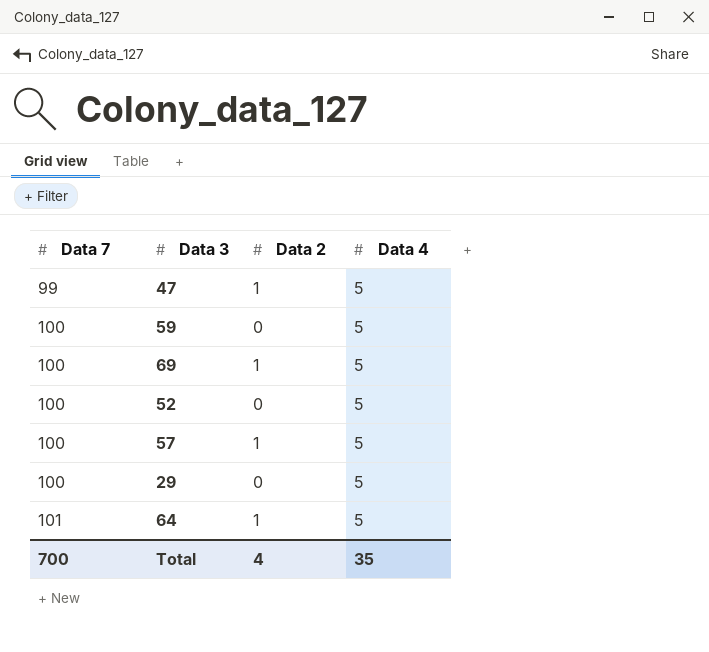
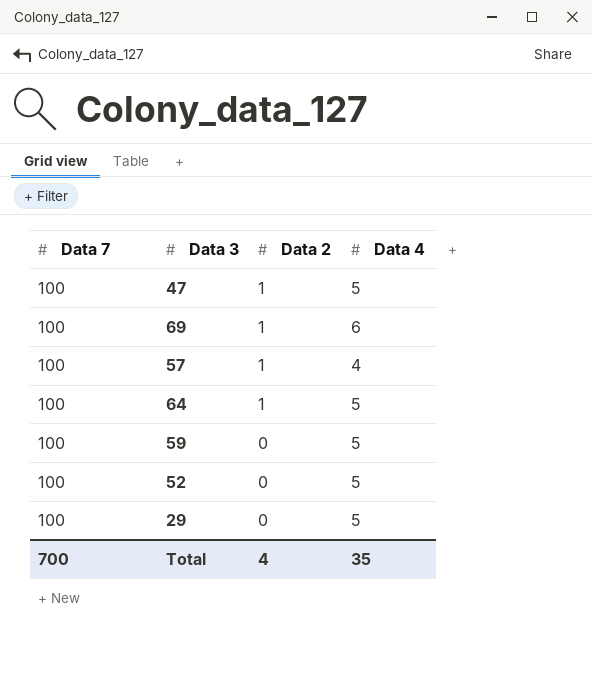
row order: Data 7 ascending -> Data 2 descending
47 | Data 7: 99 -> 100
69 | Data 4: 5 -> 6
57 | Data 4: 5 -> 4
64 | Data 7: 101 -> 100

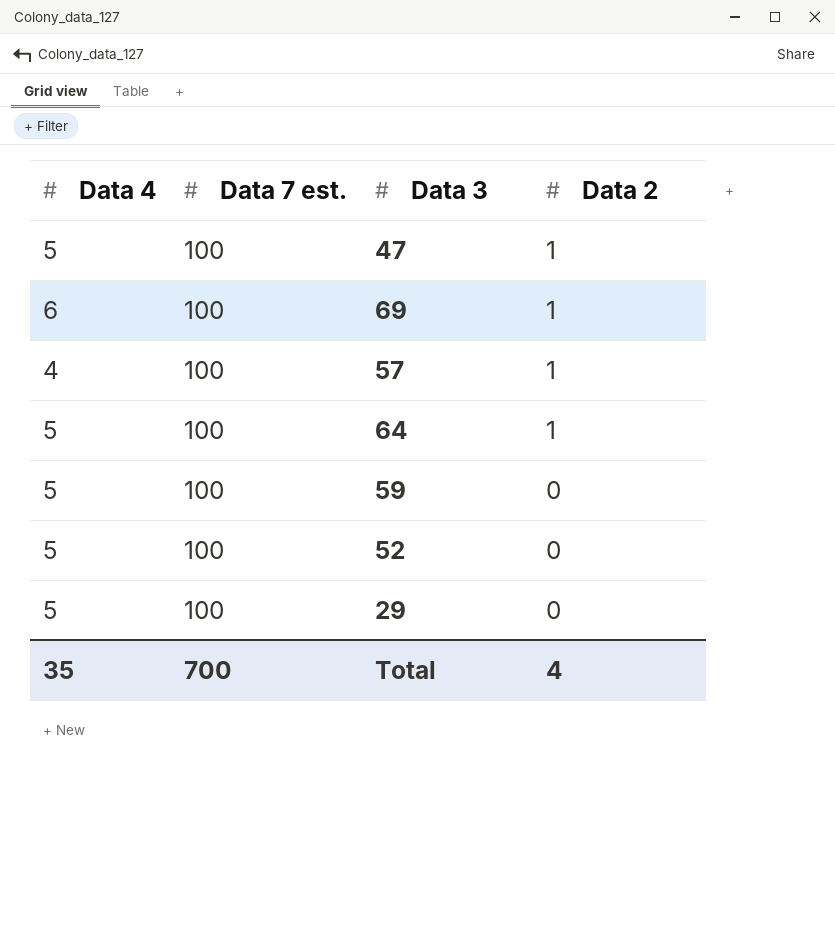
column Data 4 | position: 4 -> 1
column name: Data 7 -> Data 7 est.

